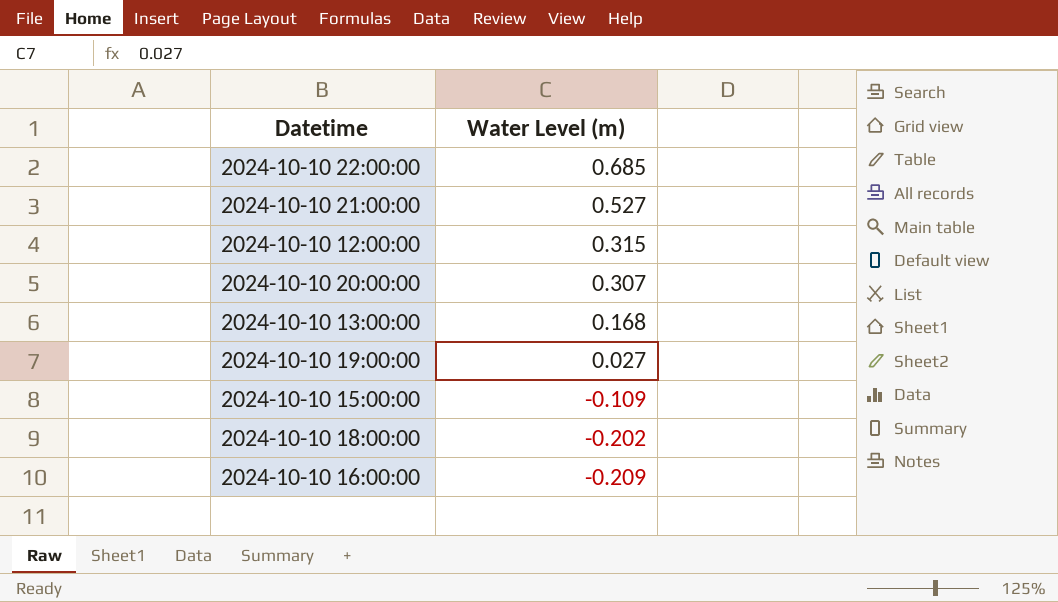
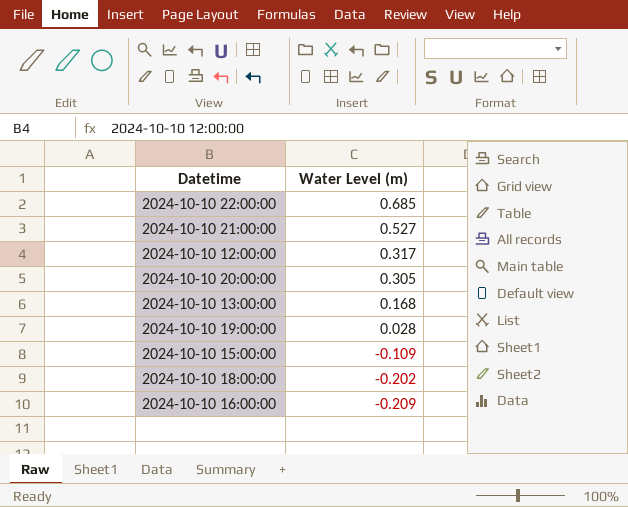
2024-10-10 12:00:00 | Water Level (m): 0.315 -> 0.317
2024-10-10 20:00:00 | Water Level (m): 0.307 -> 0.305
2024-10-10 19:00:00 | Water Level (m): 0.027 -> 0.028

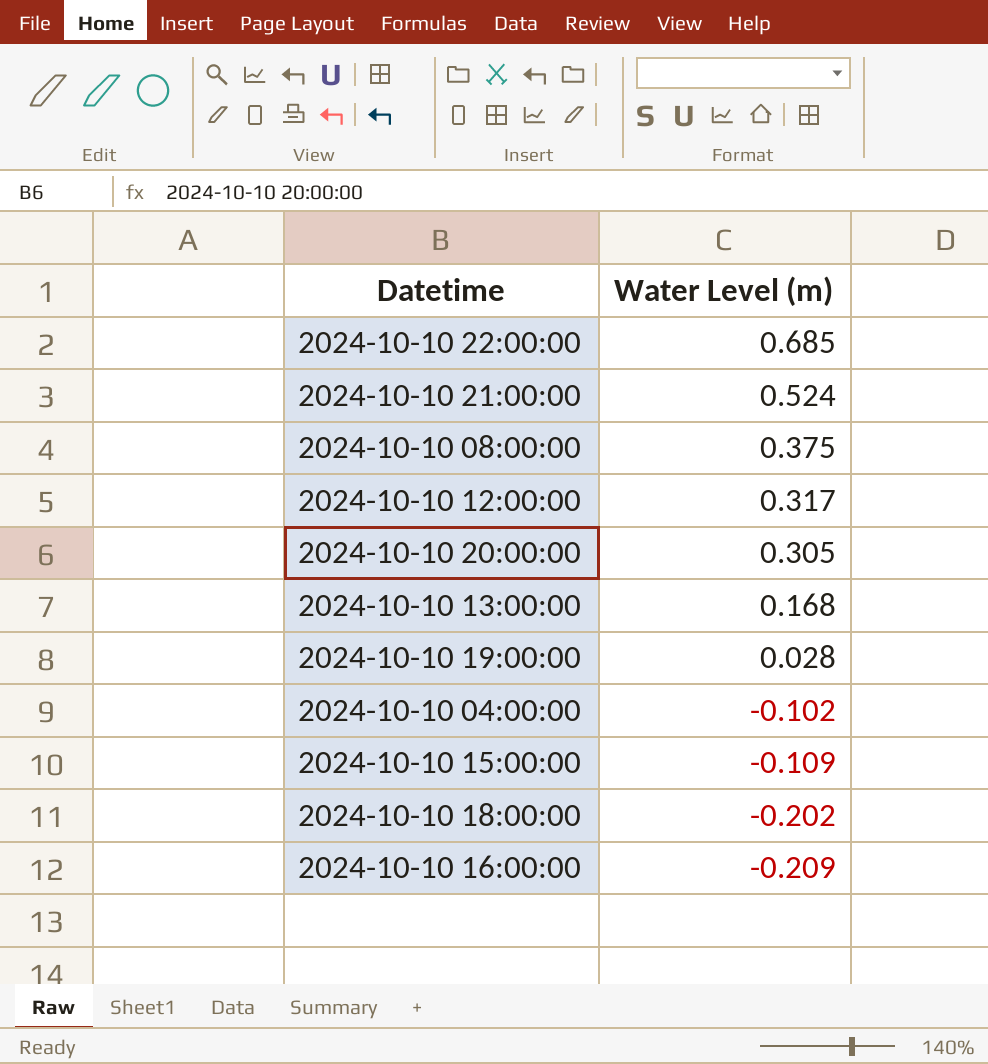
2024-10-10 21:00:00 | Water Level (m): 0.527 -> 0.524
row 2024-10-10 08:00:00: none -> 0.375
row 2024-10-10 04:00:00: none -> -0.102

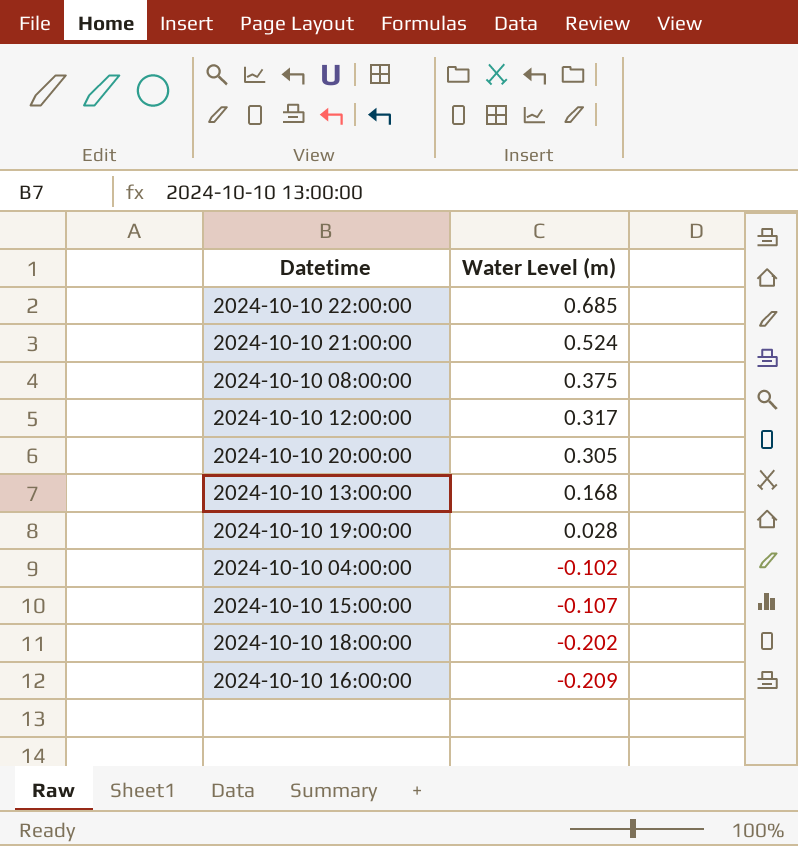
2024-10-10 15:00:00 | Water Level (m): -0.109 -> -0.107

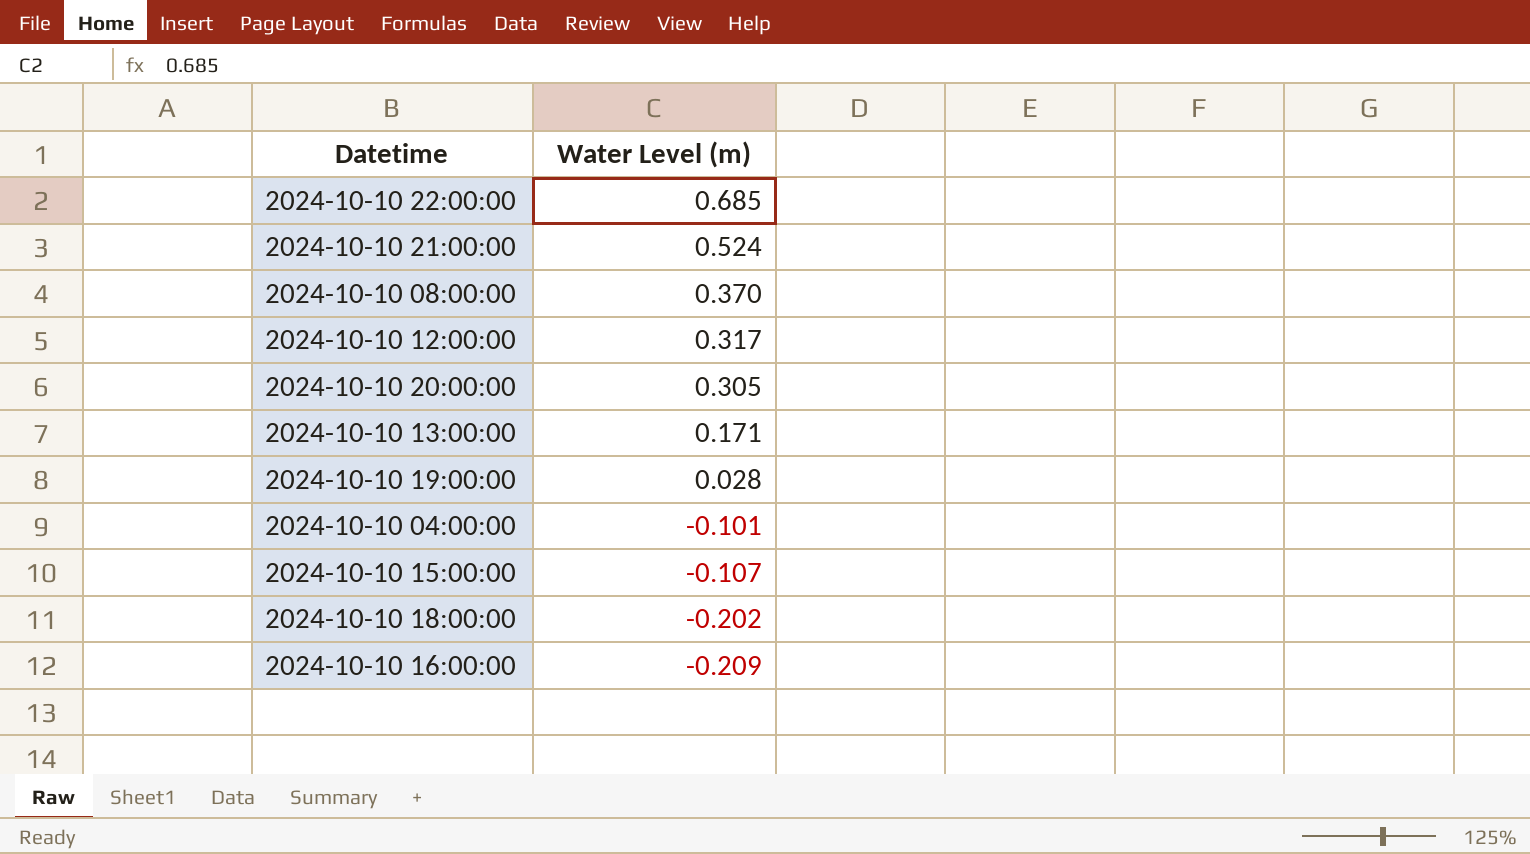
2024-10-10 08:00:00 | Water Level (m): 0.375 -> 0.370
2024-10-10 13:00:00 | Water Level (m): 0.168 -> 0.171
2024-10-10 04:00:00 | Water Level (m): -0.102 -> -0.101

